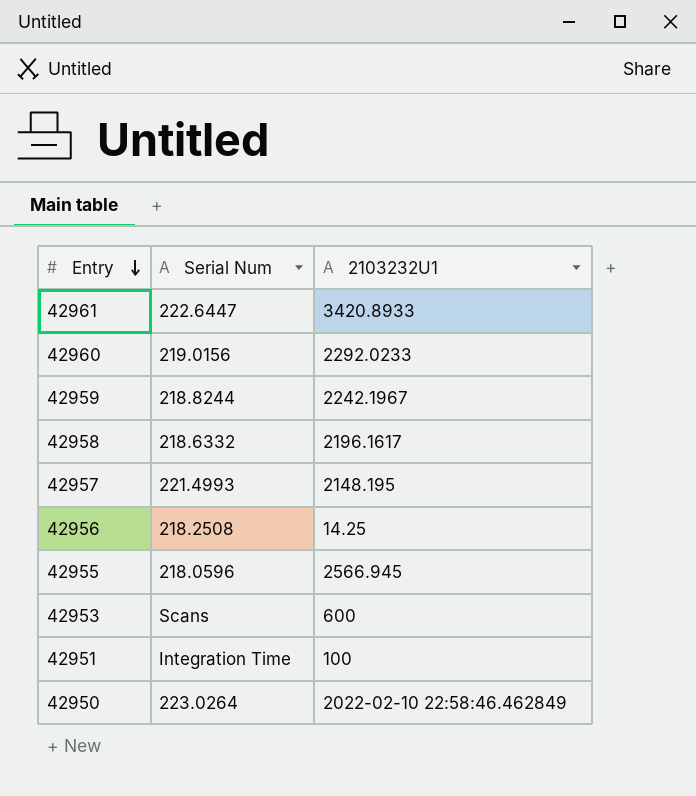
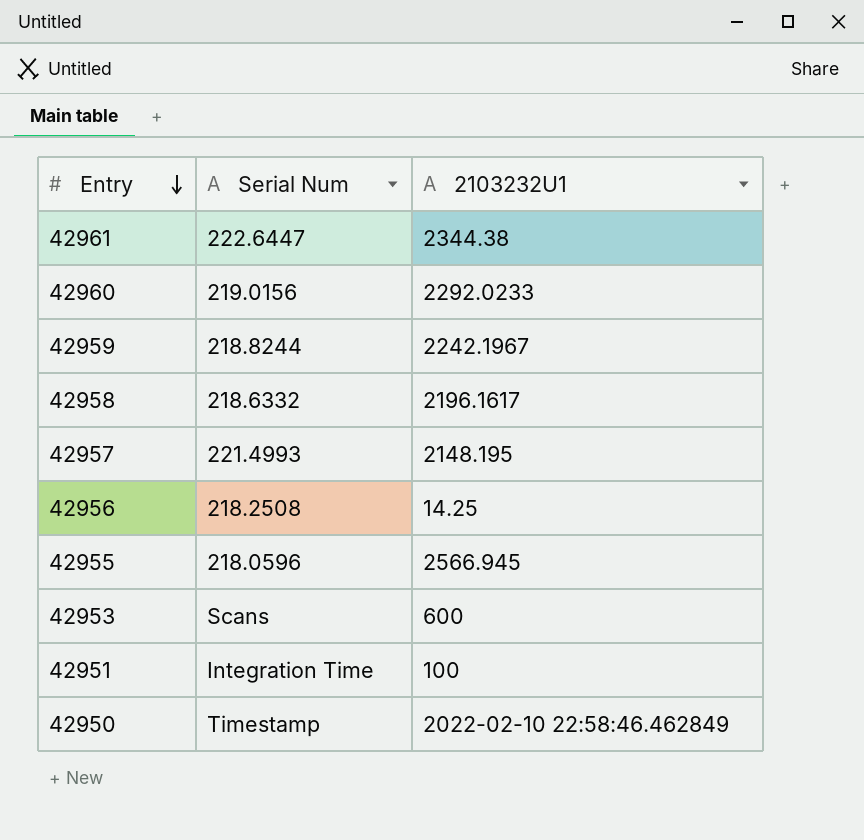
42961 | 2103232U1: 3420.8933 -> 2344.38
42950 | Serial Num: 223.0264 -> Timestamp

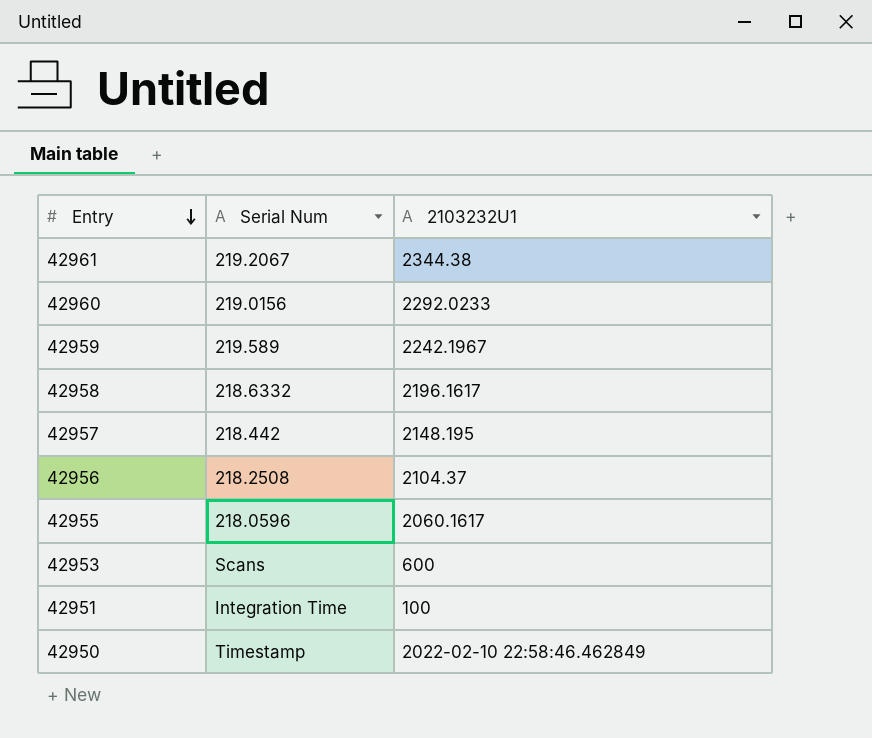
42961 | Serial Num: 222.6447 -> 219.2067
42959 | Serial Num: 218.8244 -> 219.589
42957 | Serial Num: 221.4993 -> 218.442
42956 | 2103232U1: 14.25 -> 2104.37
42955 | 2103232U1: 2566.945 -> 2060.1617

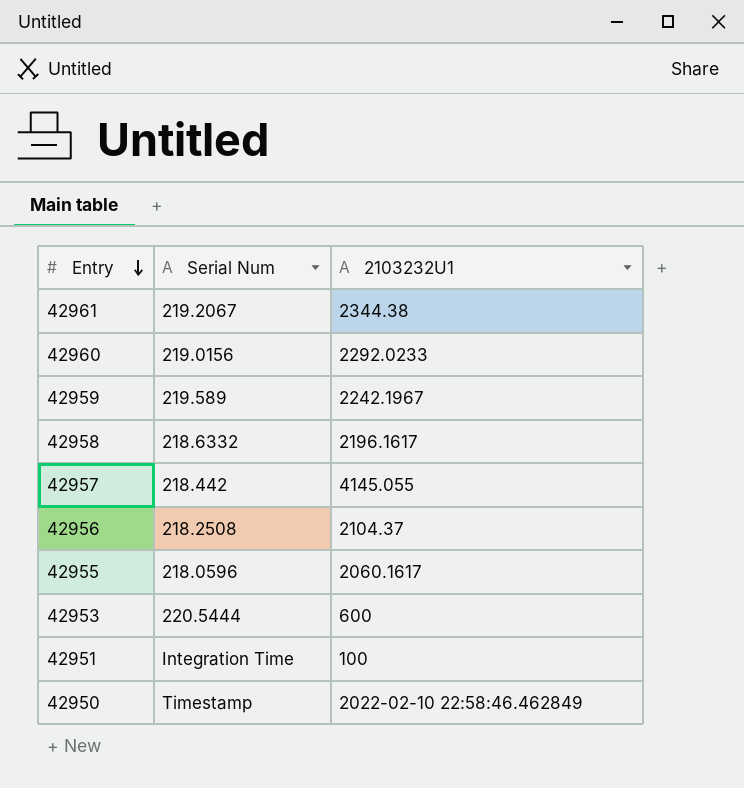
42957 | 2103232U1: 2148.195 -> 4145.055
42953 | Serial Num: Scans -> 220.5444

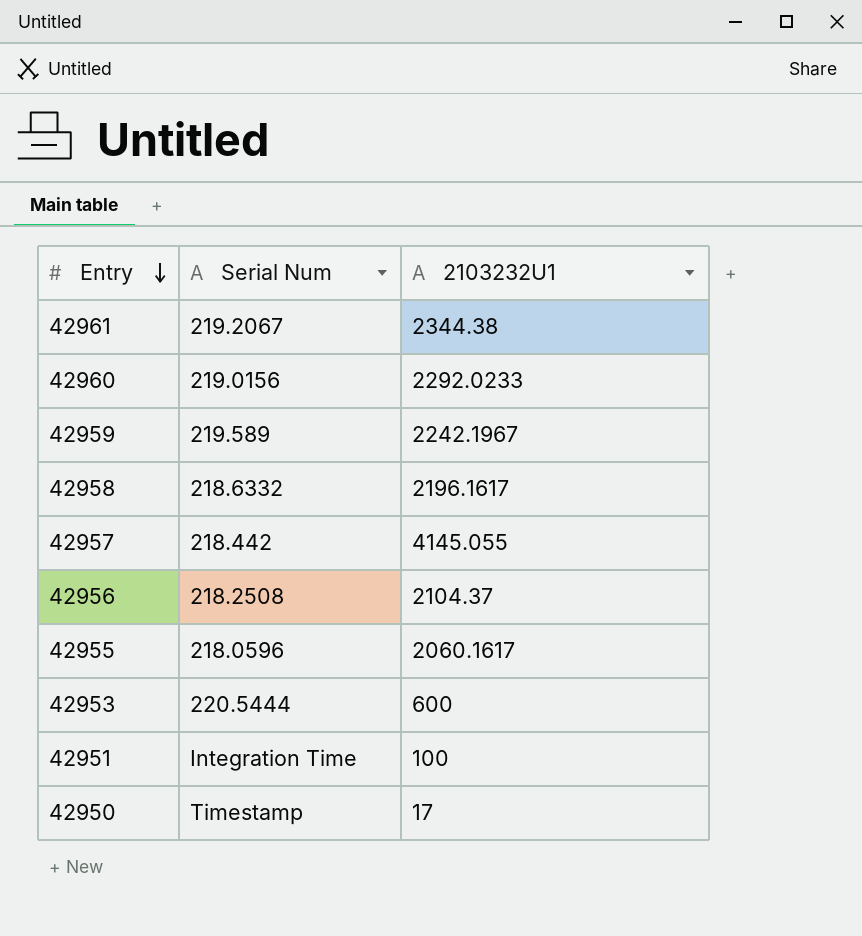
42950 | 2103232U1: 2022-02-10 22:58:46.462849 -> 17

